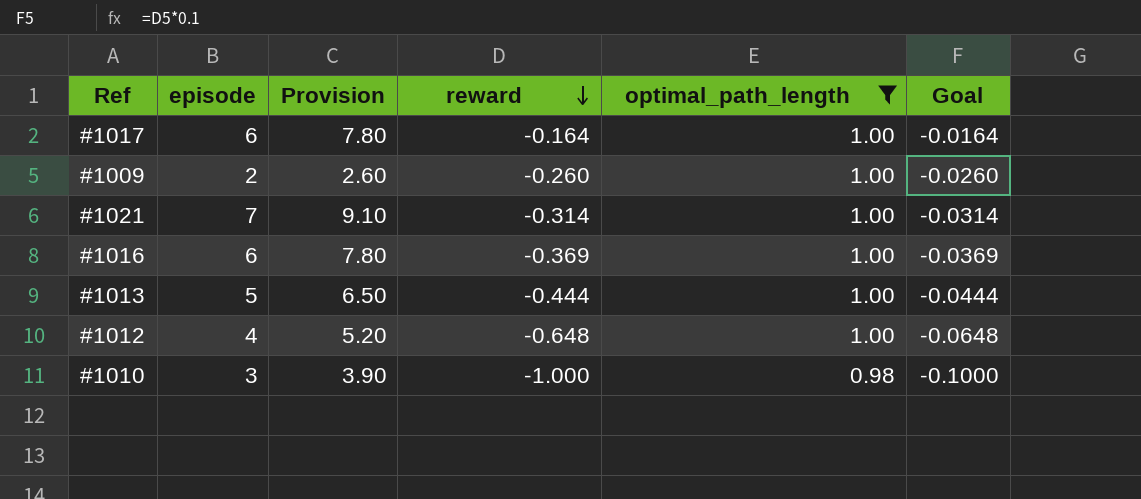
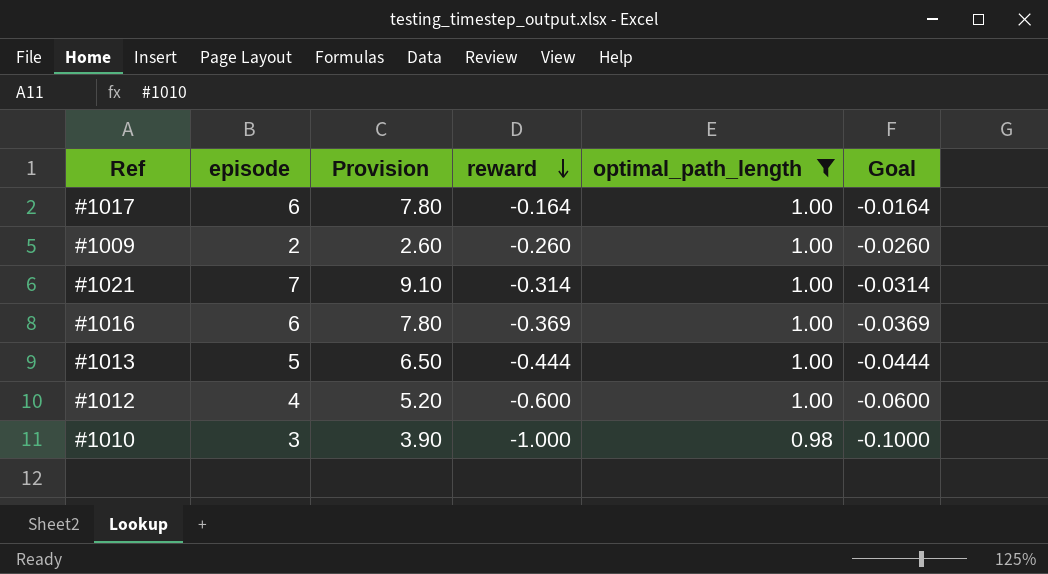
#1012 | reward: -0.648 -> -0.600
#1012 | Goal: -0.0648 -> -0.0600

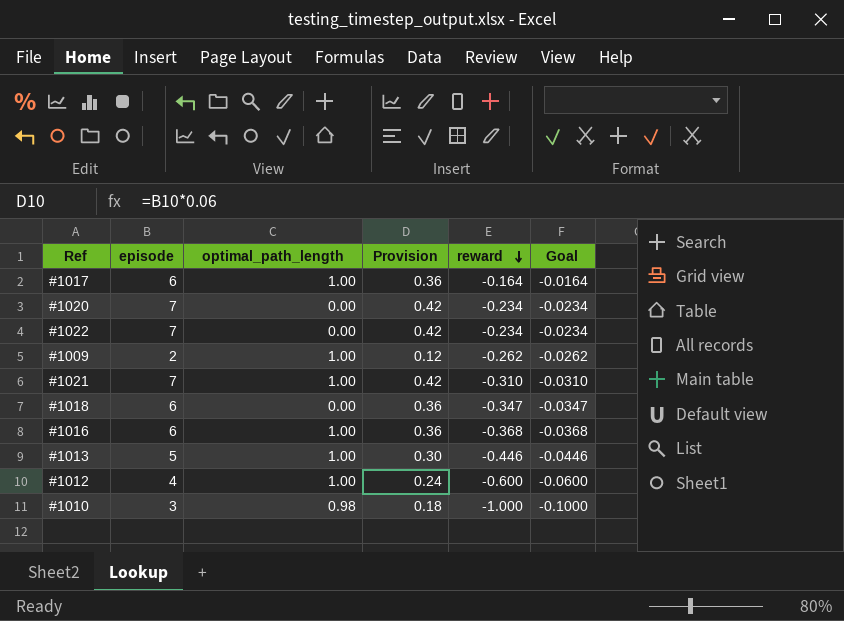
filter: optimal_path_length != 0.00 -> none
column optimal_path_length | position: 5 -> 3
column Provision | formula: [episode] * 1.3 -> [episode] * 0.06
#1009 | reward: -0.260 -> -0.262
#1009 | Goal: -0.0260 -> -0.0262
#1021 | reward: -0.314 -> -0.310
#1021 | Goal: -0.0314 -> -0.0310
#1016 | reward: -0.369 -> -0.368
#1016 | Goal: -0.0369 -> -0.0368
#1013 | reward: -0.444 -> -0.446
#1013 | Goal: -0.0444 -> -0.0446

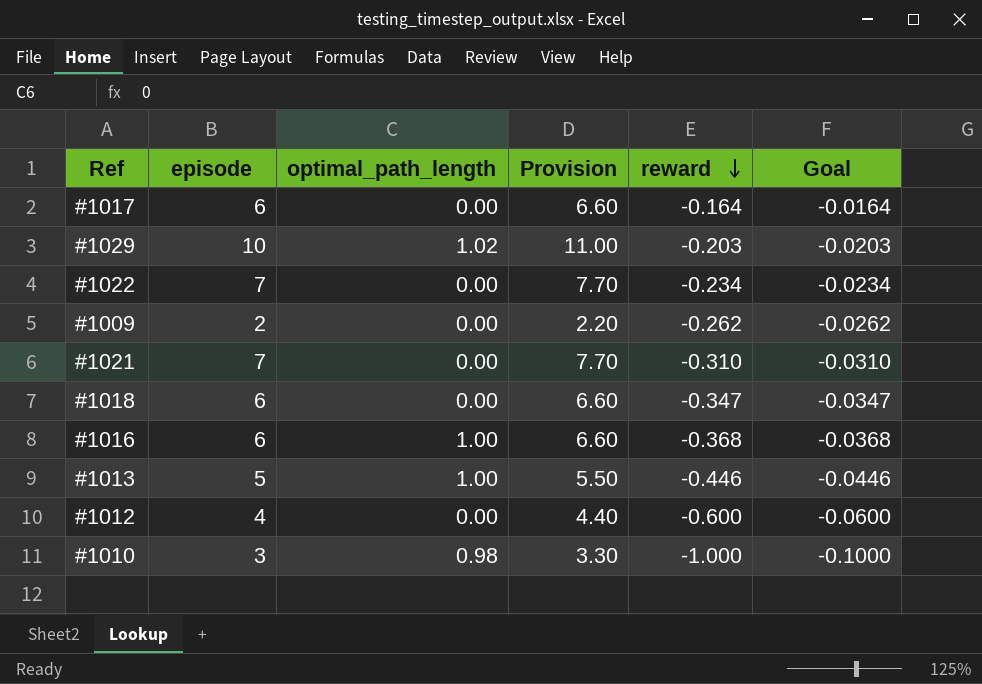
column Provision | formula: [episode] * 0.06 -> [episode] * 1.1
row #1020: 7 | 0.00 | 0.42 | -0.234 | -0.0234 -> none
#1017 | optimal_path_length: 1.00 -> 0.00
row #1029: none -> 10 | 1.02 | 11.00 | -0.203 | -0.0203
#1009 | optimal_path_length: 1.00 -> 0.00
#1021 | optimal_path_length: 1.00 -> 0.00
#1012 | optimal_path_length: 1.00 -> 0.00

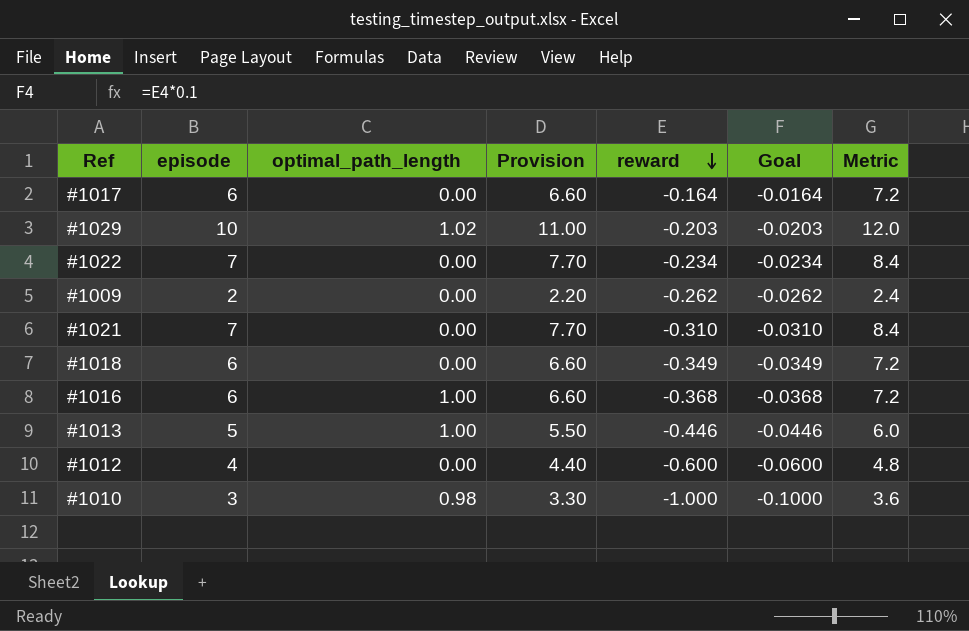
column Metric | formula: none -> [episode] * 1.2
#1018 | reward: -0.347 -> -0.349
#1018 | Goal: -0.0347 -> -0.0349

